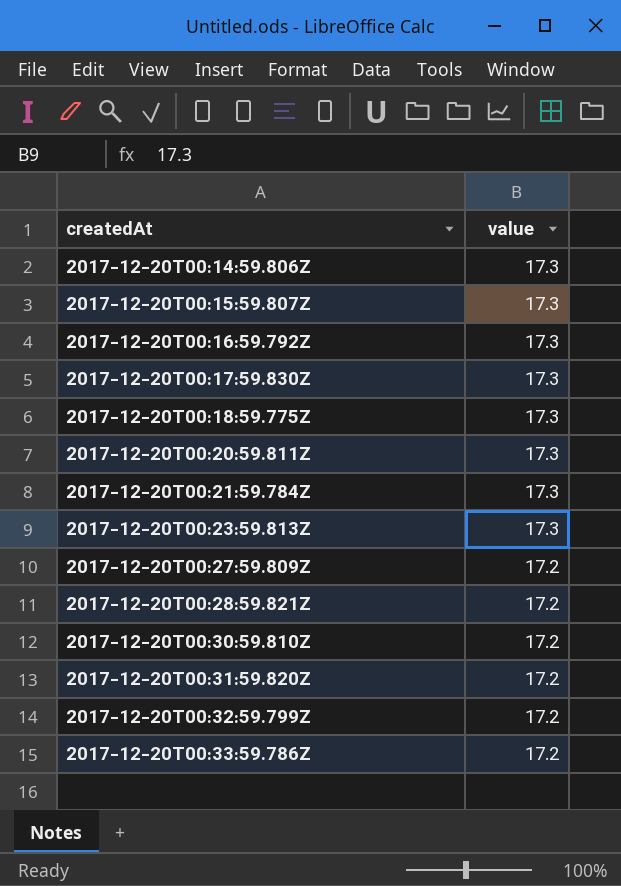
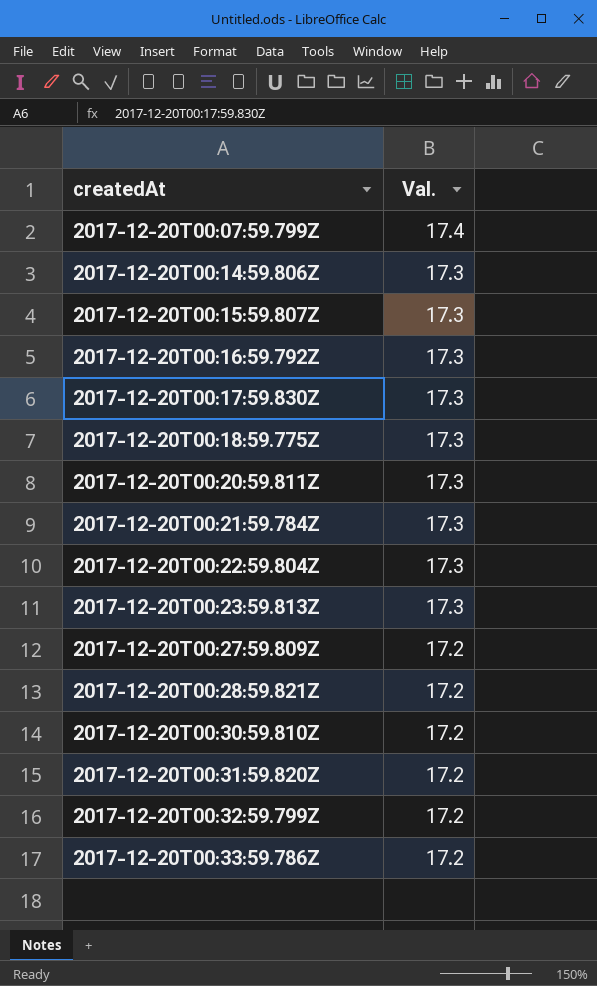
column name: value -> Val.
row 2017-12-20T00:07:59.799Z: none -> 17.4
row 2017-12-20T00:22:59.804Z: none -> 17.3

